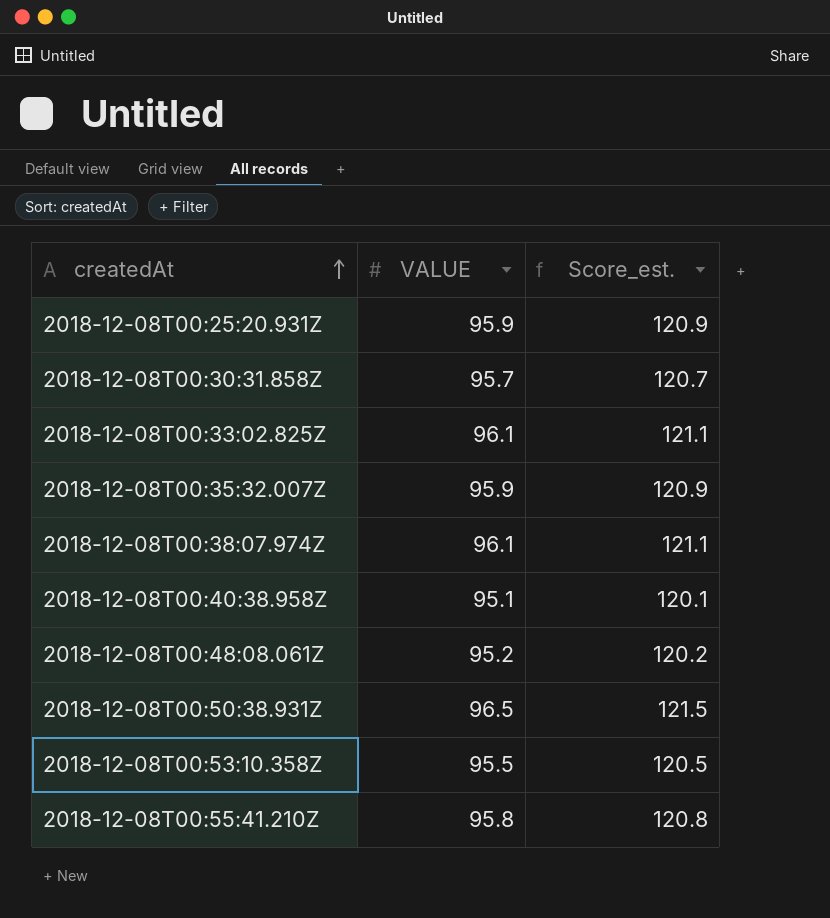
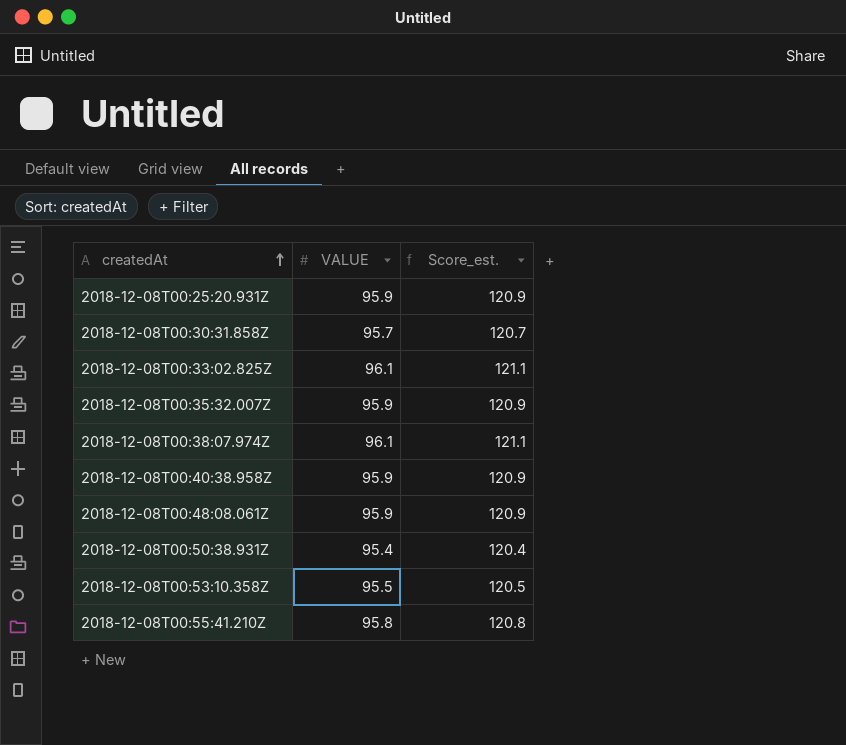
2018-12-08T00:40:38.958Z | VALUE: 95.1 -> 95.9
2018-12-08T00:40:38.958Z | Score_est.: 120.1 -> 120.9
2018-12-08T00:48:08.061Z | VALUE: 95.2 -> 95.9
2018-12-08T00:48:08.061Z | Score_est.: 120.2 -> 120.9
2018-12-08T00:50:38.931Z | VALUE: 96.5 -> 95.4
2018-12-08T00:50:38.931Z | Score_est.: 121.5 -> 120.4

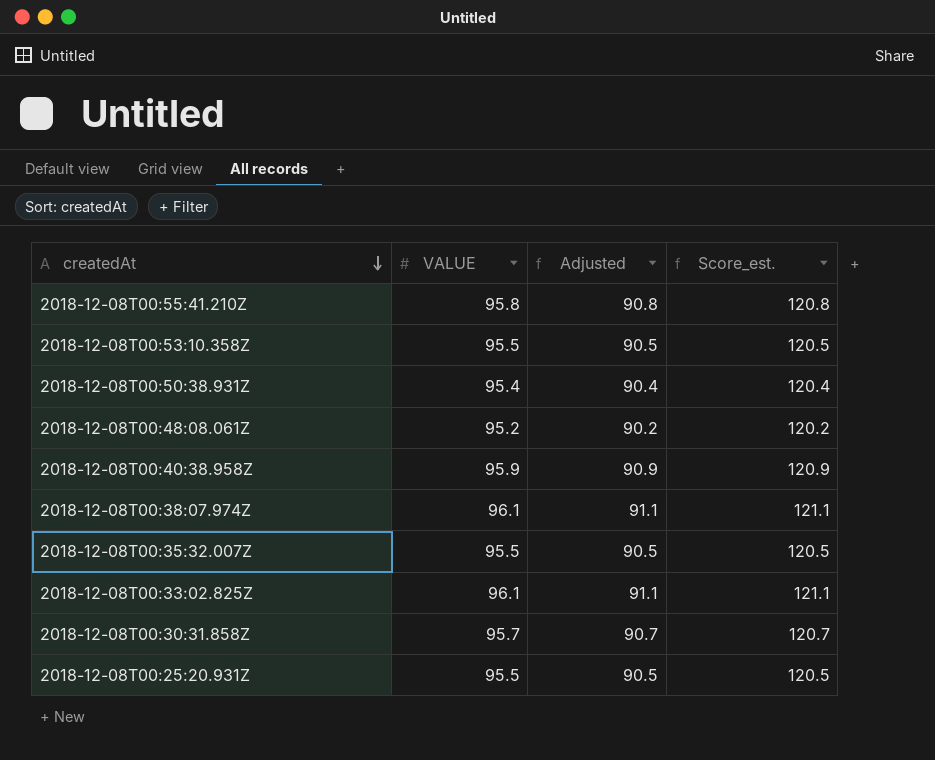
row order: createdAt ascending -> createdAt descending
column Adjusted | formula: none -> [VALUE] - 5
2018-12-08T00:48:08.061Z | VALUE: 95.9 -> 95.2
2018-12-08T00:48:08.061Z | Score_est.: 120.9 -> 120.2
2018-12-08T00:35:32.007Z | VALUE: 95.9 -> 95.5
2018-12-08T00:35:32.007Z | Score_est.: 120.9 -> 120.5
2018-12-08T00:25:20.931Z | VALUE: 95.9 -> 95.5
2018-12-08T00:25:20.931Z | Score_est.: 120.9 -> 120.5

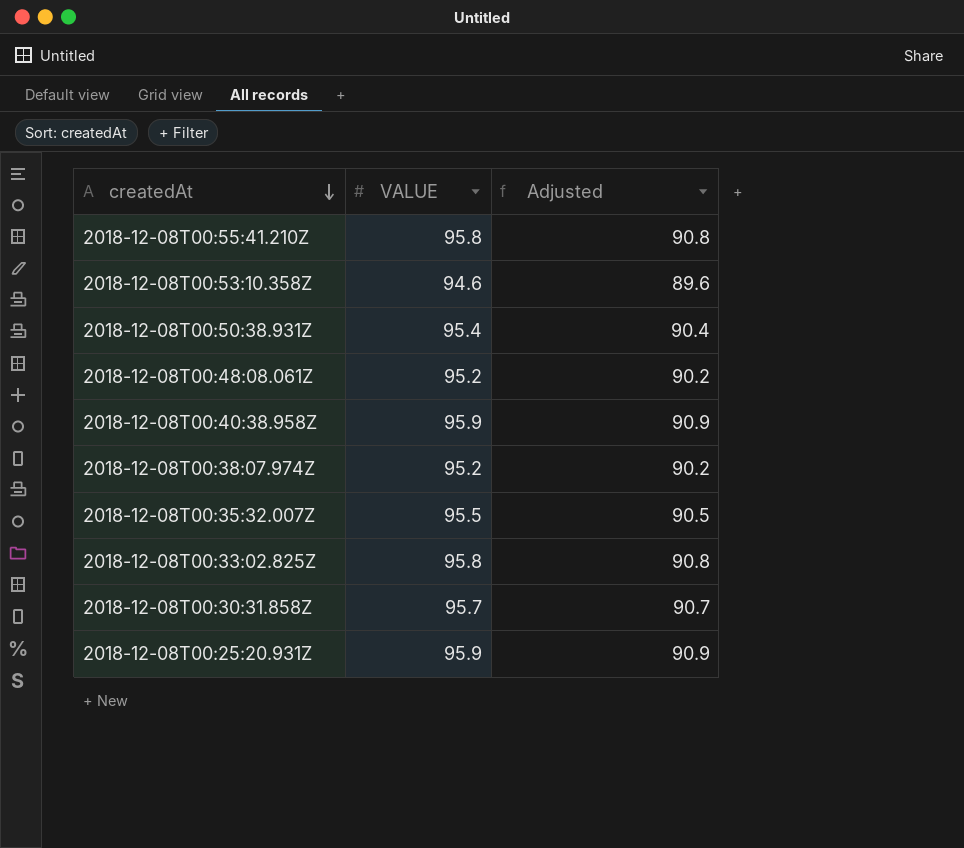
column Score_est. | formula: [VALUE] + 25 -> none
2018-12-08T00:53:10.358Z | VALUE: 95.5 -> 94.6
2018-12-08T00:53:10.358Z | Adjusted: 90.5 -> 89.6
2018-12-08T00:38:07.974Z | VALUE: 96.1 -> 95.2
2018-12-08T00:38:07.974Z | Adjusted: 91.1 -> 90.2
2018-12-08T00:33:02.825Z | VALUE: 96.1 -> 95.8
2018-12-08T00:33:02.825Z | Adjusted: 91.1 -> 90.8
2018-12-08T00:25:20.931Z | VALUE: 95.5 -> 95.9
2018-12-08T00:25:20.931Z | Adjusted: 90.5 -> 90.9

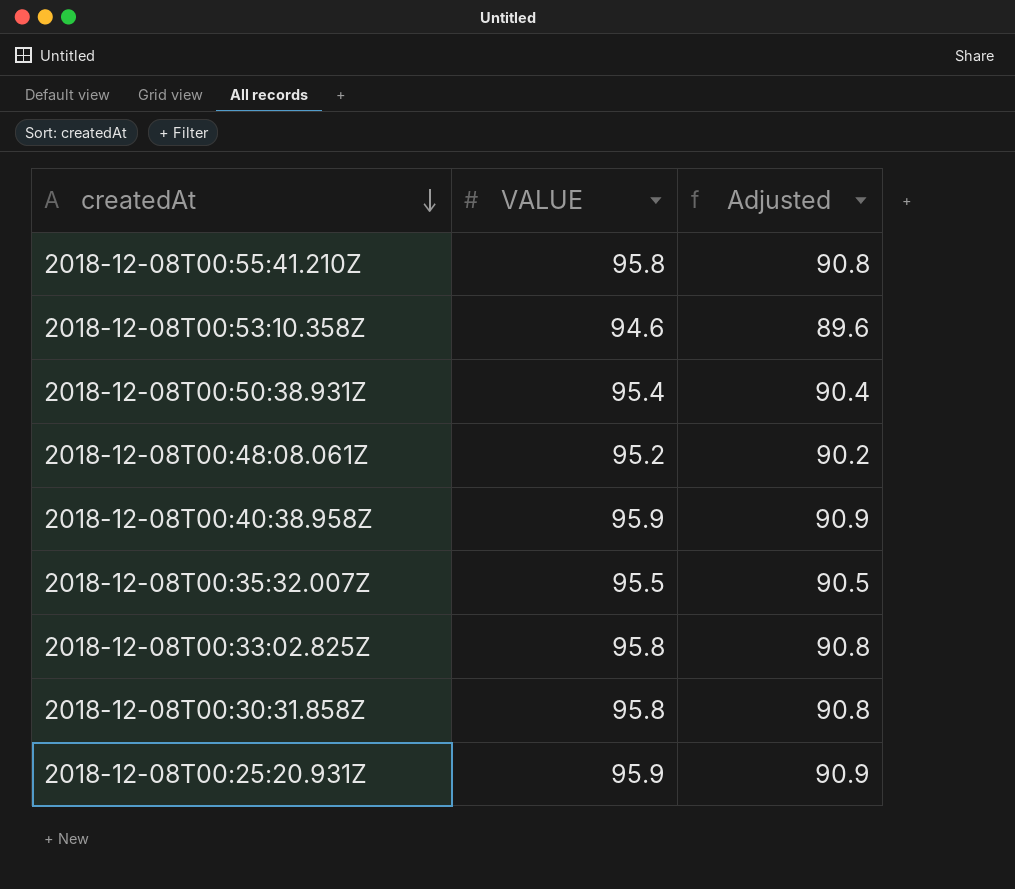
row 2018-12-08T00:38:07.974Z: 95.2 | 90.2 -> none
2018-12-08T00:30:31.858Z | VALUE: 95.7 -> 95.8
2018-12-08T00:30:31.858Z | Adjusted: 90.7 -> 90.8

